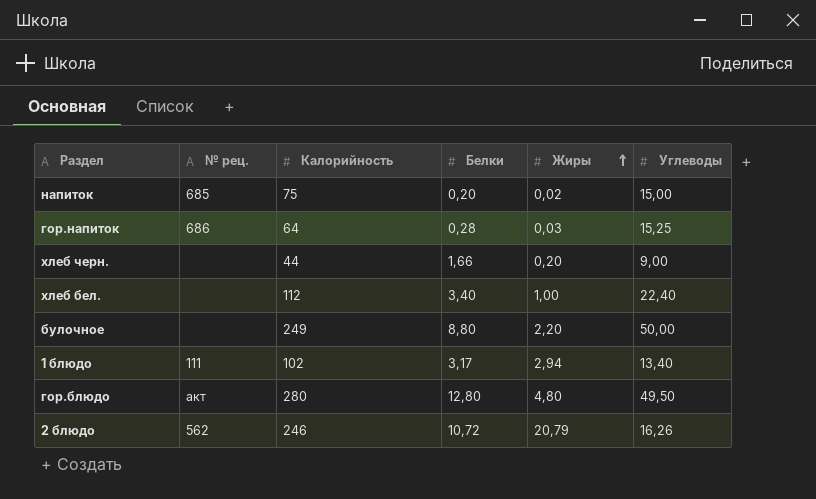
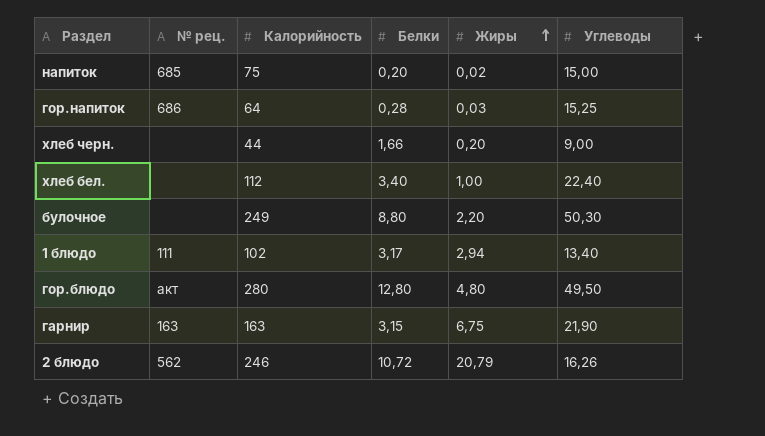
булочное | Углеводы: 50,00 -> 50,30
row гарнир: none -> 163 | 163 | 3,15 | 6,75 | 21,90

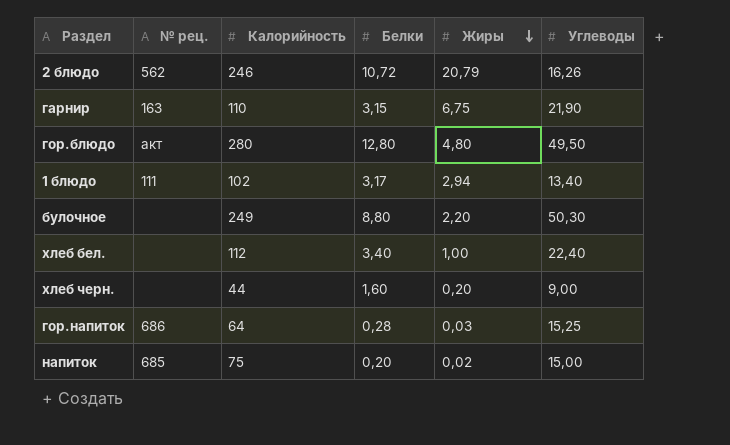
row order: Жиры ascending -> Жиры descending
гарнир | Калорийность: 163 -> 110
хлеб черн. | Белки: 1,66 -> 1,60

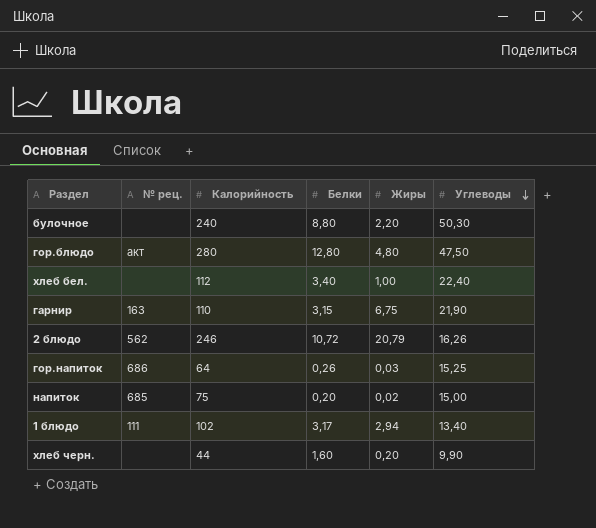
row order: Жиры descending -> Углеводы descending
булочное | Калорийность: 249 -> 240
гор.блюдо | Углеводы: 49,50 -> 47,50
гор.напиток | Белки: 0,28 -> 0,26
хлеб черн. | Углеводы: 9,00 -> 9,90

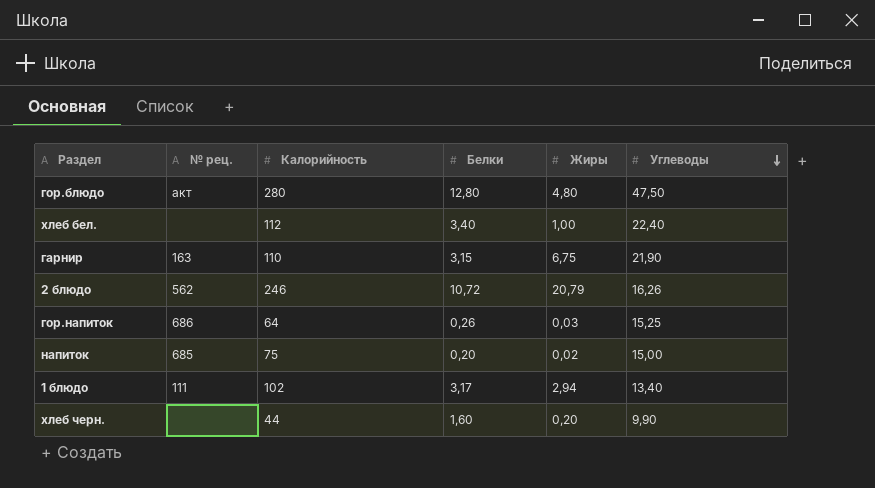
row булочное: none | 240 | 8,80 | 2,20 | 50,30 -> none

